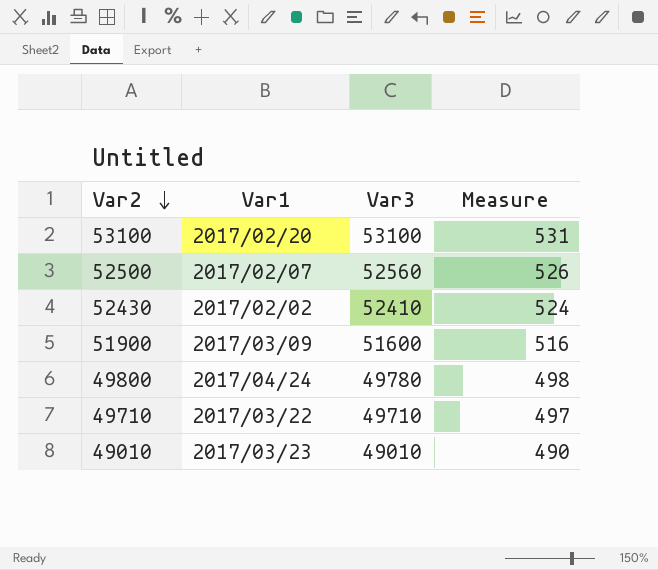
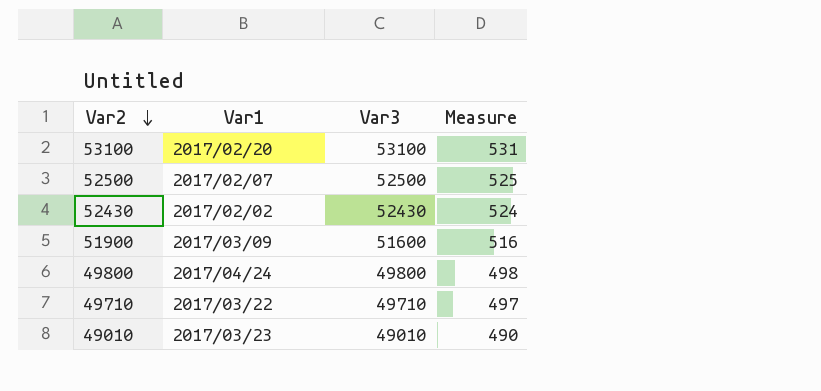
52500 | Var3: 52560 -> 52500
52500 | Measure: 526 -> 525
52430 | Var3: 52410 -> 52430
49800 | Var3: 49780 -> 49800

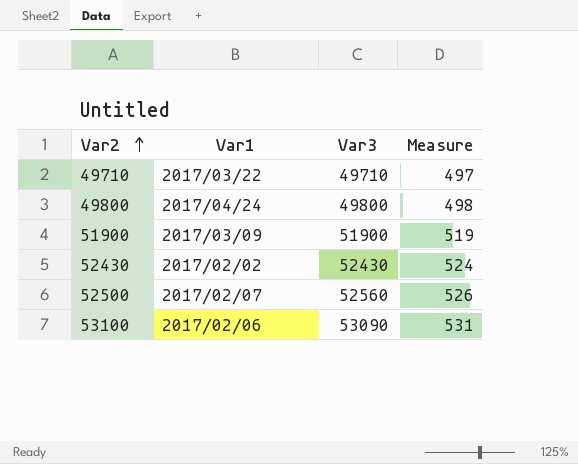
row order: Var2 descending -> Var2 ascending
row 49010: 2017/03/23 | 49010 | 490 -> none
51900 | Var3: 51600 -> 51900
51900 | Measure: 516 -> 519
52500 | Var3: 52500 -> 52560
52500 | Measure: 525 -> 526
53100 | Var1: 2017/02/20 -> 2017/02/06
53100 | Var3: 53100 -> 53090

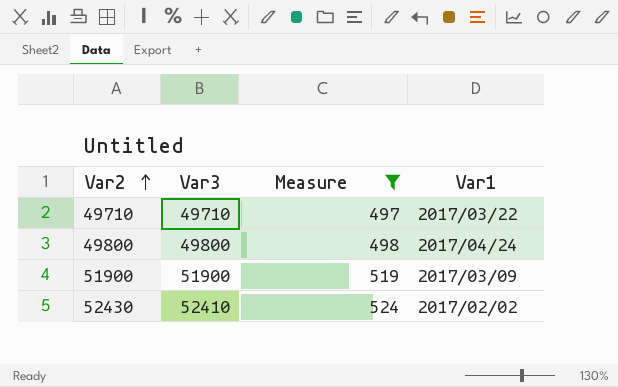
filter: none -> Measure <= 524
column Var1 | position: 2 -> 4
52430 | Var3: 52430 -> 52410

